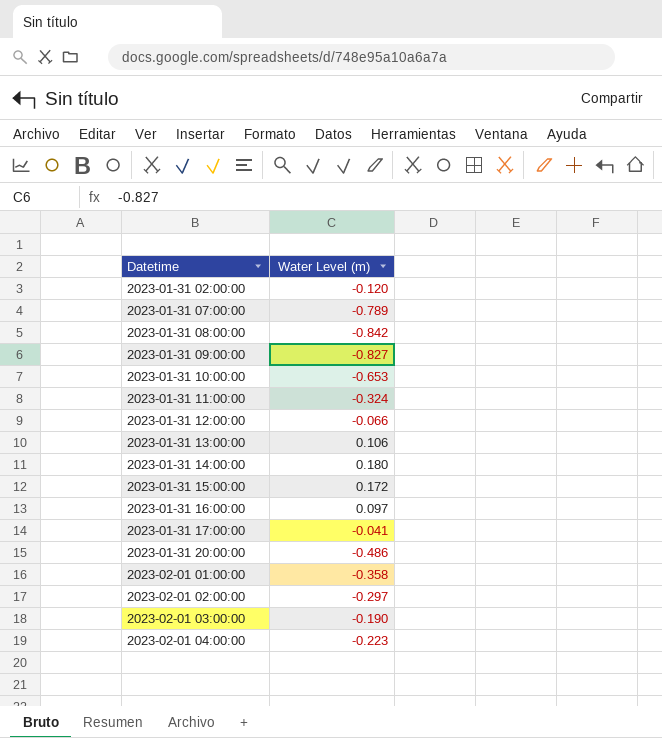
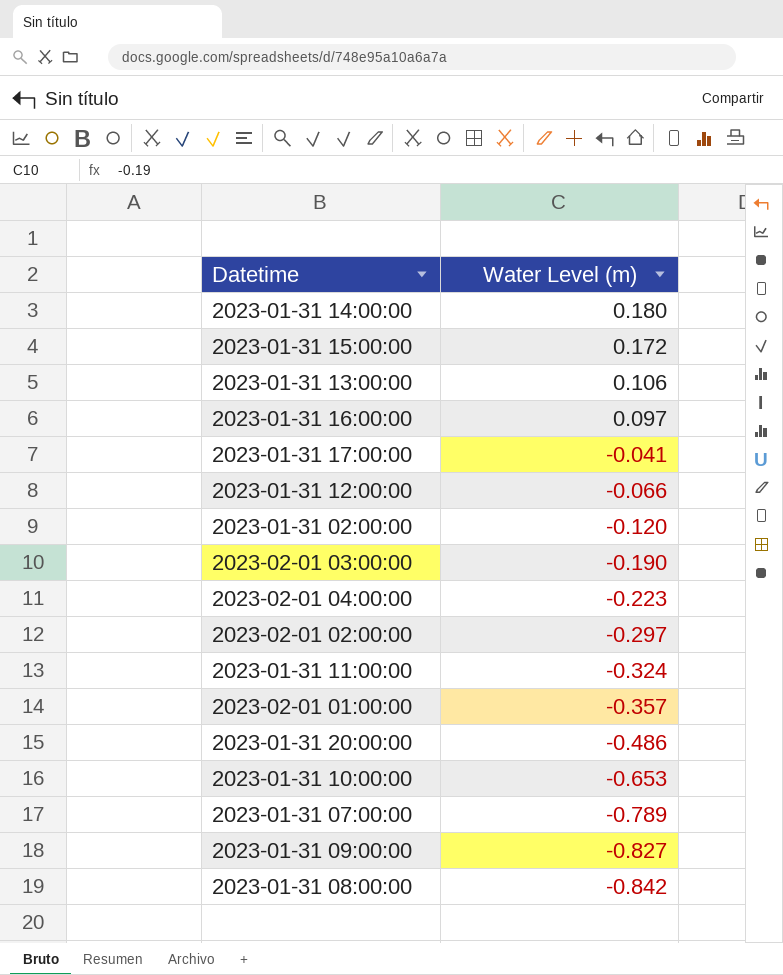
row order: Datetime ascending -> Water Level (m) descending
2023-02-01 01:00:00 | Water Level (m): -0.358 -> -0.357

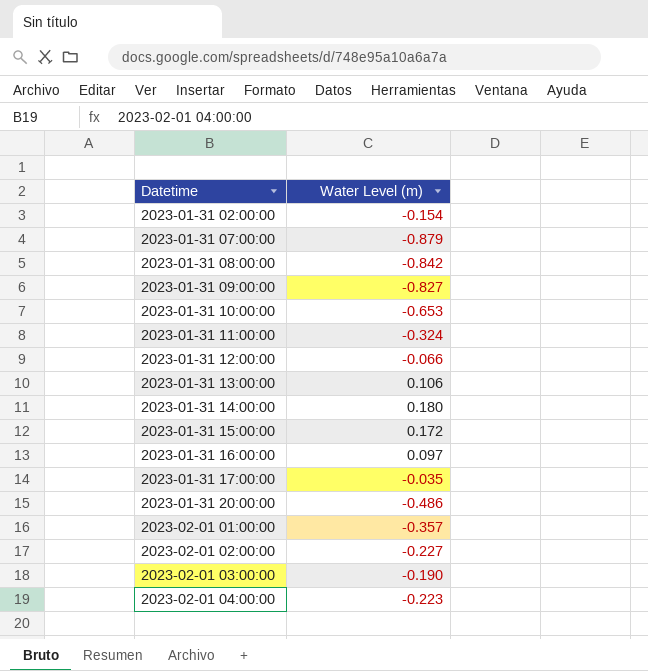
row order: Water Level (m) descending -> Datetime ascending
2023-01-31 02:00:00 | Water Level (m): -0.120 -> -0.154
2023-01-31 07:00:00 | Water Level (m): -0.789 -> -0.879
2023-01-31 17:00:00 | Water Level (m): -0.041 -> -0.035
2023-02-01 02:00:00 | Water Level (m): -0.297 -> -0.227

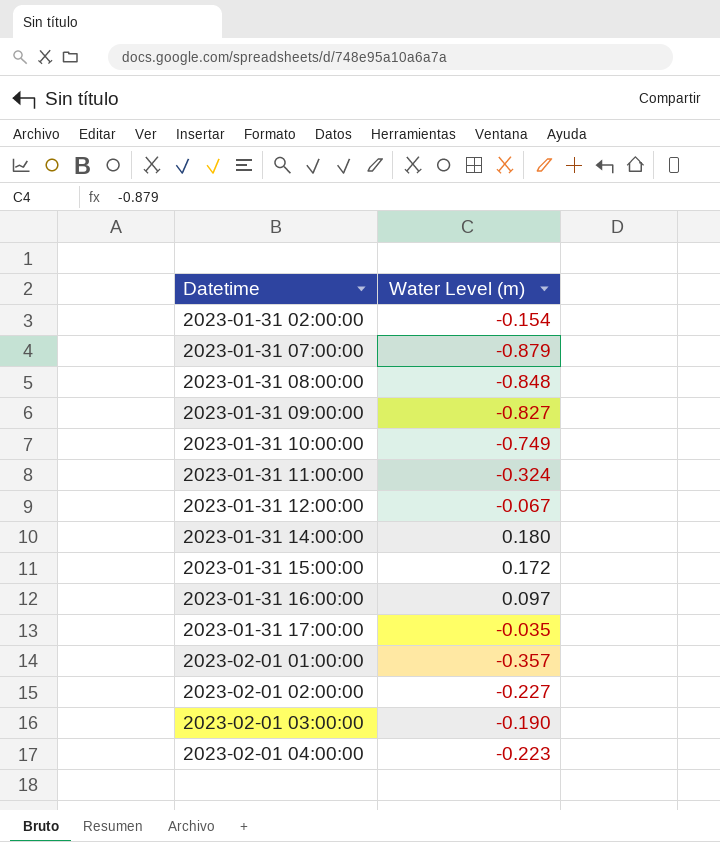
row 2023-01-31 13:00:00: 0.106 -> none
row 2023-01-31 20:00:00: -0.486 -> none
2023-01-31 08:00:00 | Water Level (m): -0.842 -> -0.848
2023-01-31 10:00:00 | Water Level (m): -0.653 -> -0.749
2023-01-31 12:00:00 | Water Level (m): -0.066 -> -0.067

